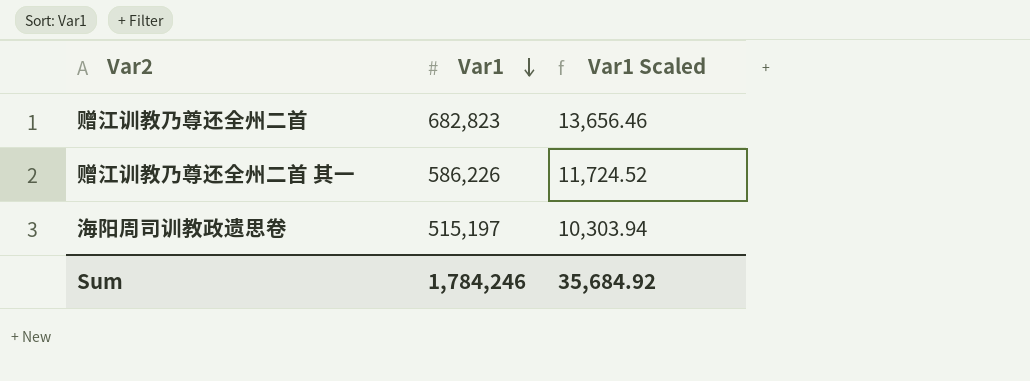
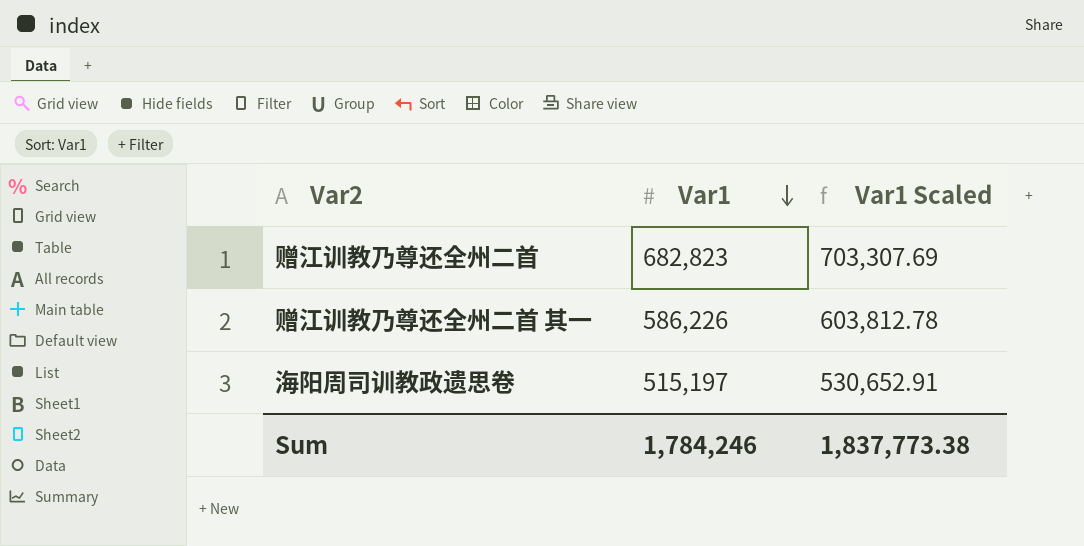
column Var1 Scaled | formula: [Var1] * 0.02 -> [Var1] * 1.03
Sum | Var1 Scaled: 35,684.92 -> 1,837,773.38

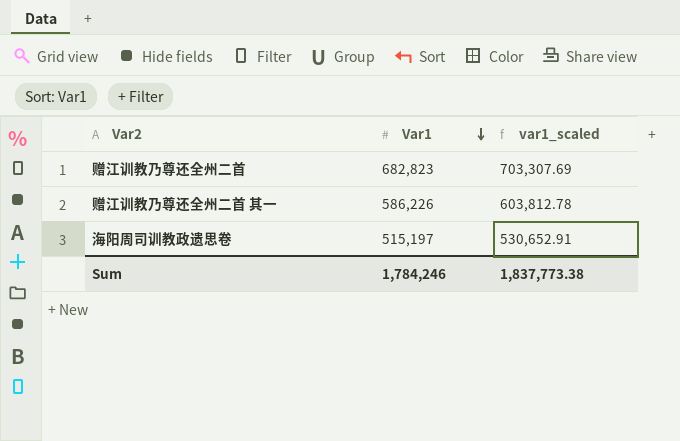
column name: Var1 Scaled -> var1_scaled

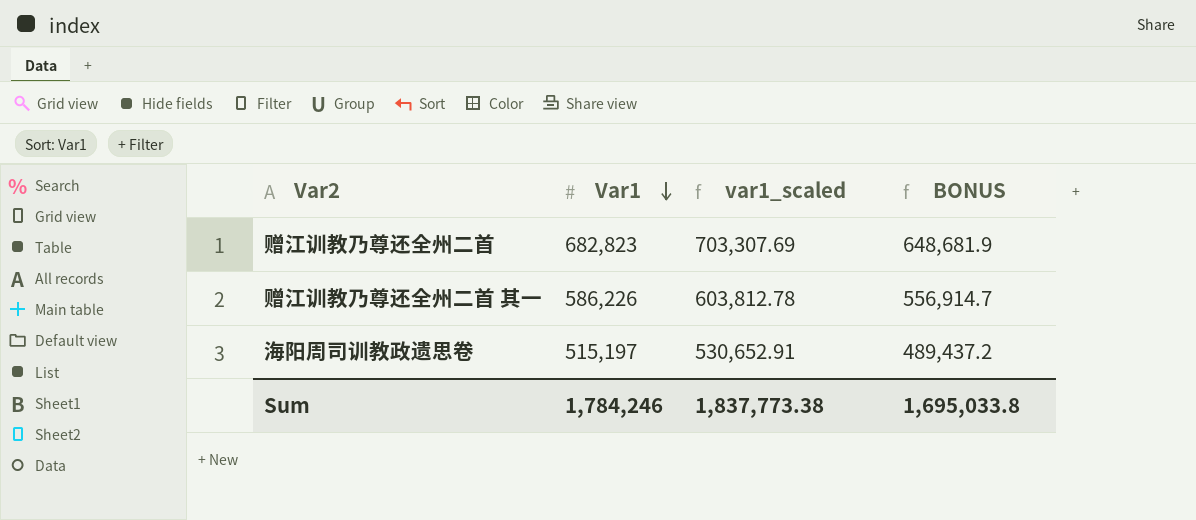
column BONUS | formula: none -> [Var1] * 0.95

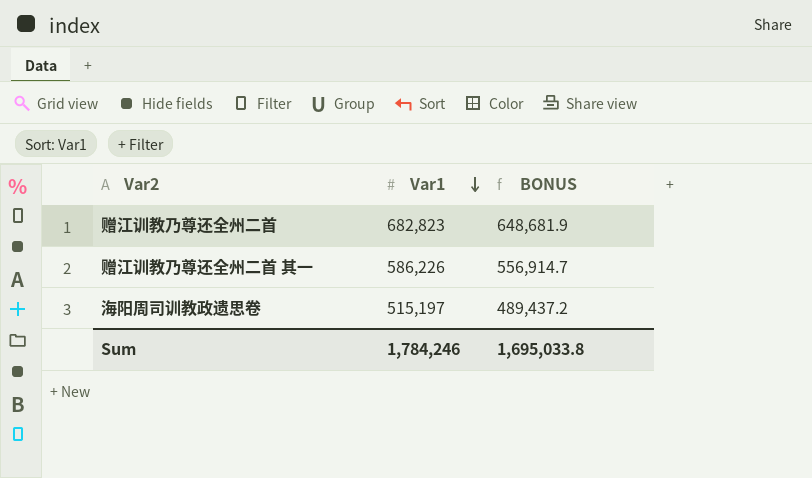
column var1_scaled | formula: [Var1] * 1.03 -> none

